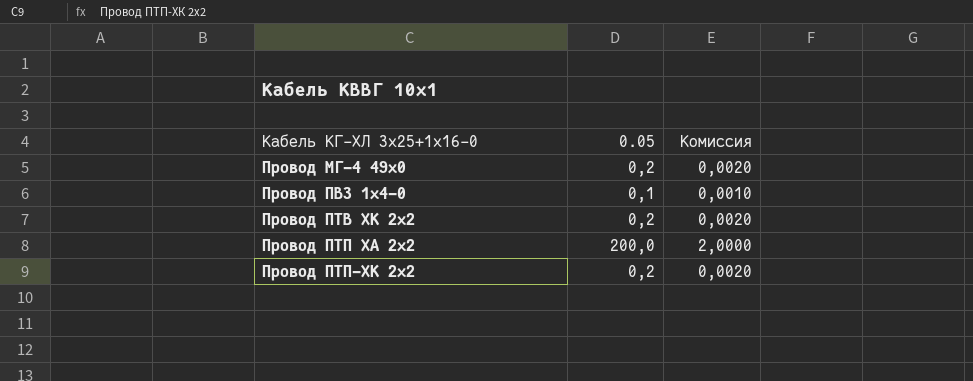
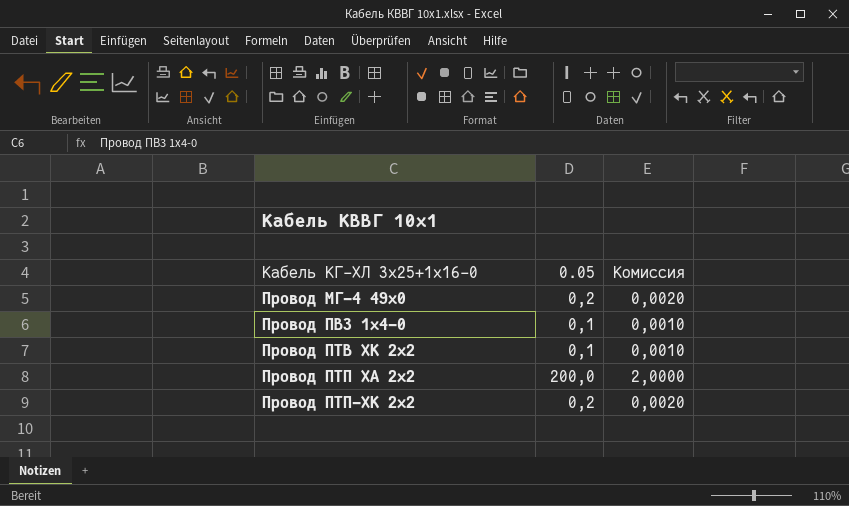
Провод ПТВ ХК 2х2 | 0.05: 0,2 -> 0,1
Провод ПТВ ХК 2х2 | Комиссия: 0,0020 -> 0,0010

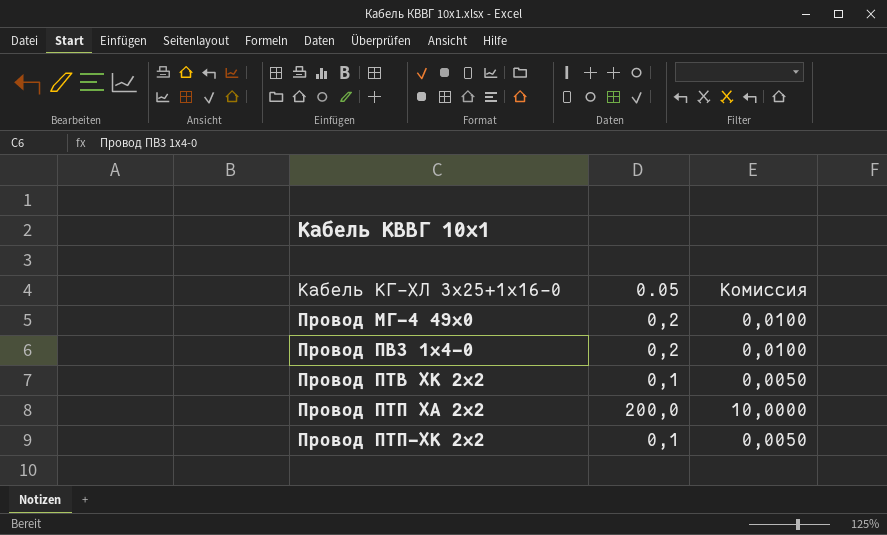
column Комиссия | formula: [0.05] * 0,01 -> [0.05] * 0,05
Провод ПВ3 1х4-0 | 0.05: 0,1 -> 0,2
Провод ПТП-ХК 2х2 | 0.05: 0,2 -> 0,1

